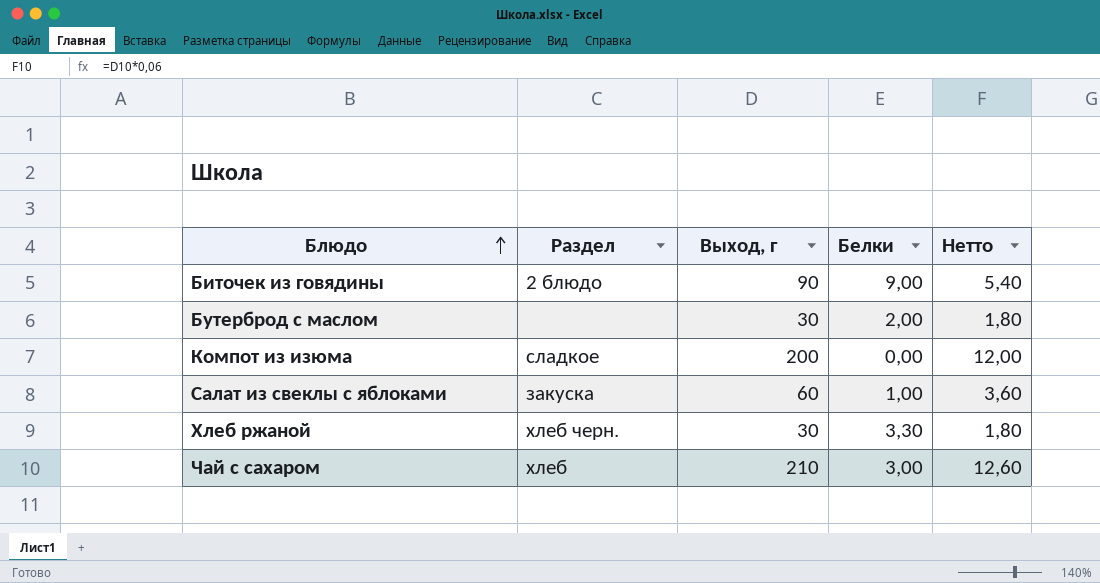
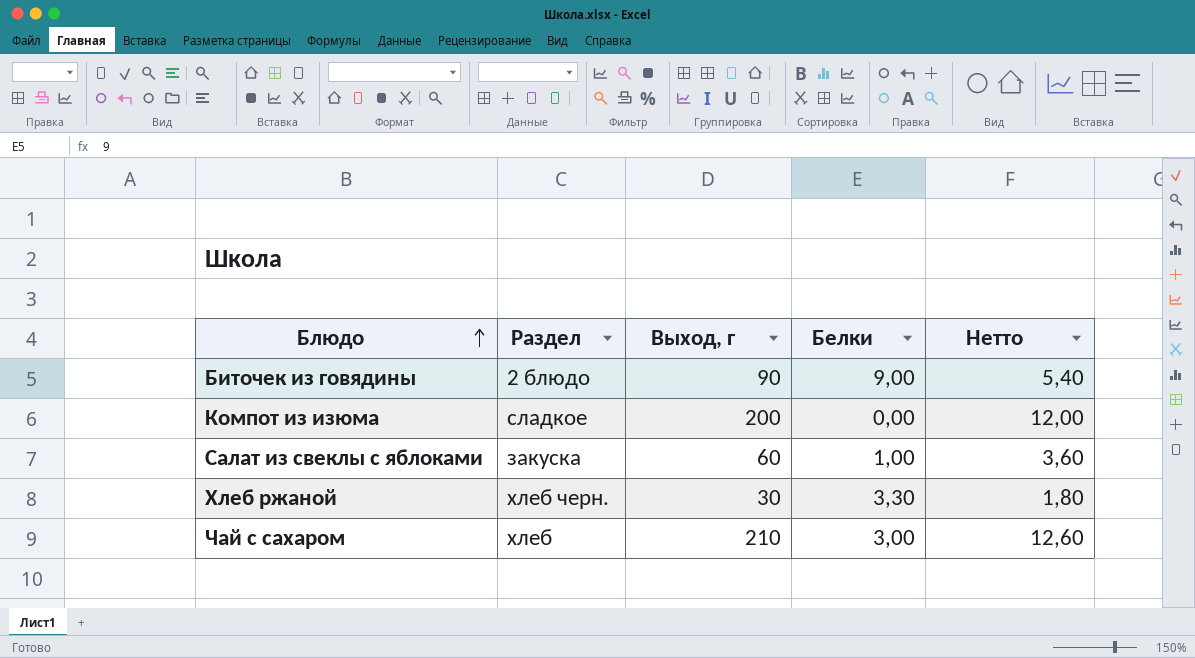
row Бутерброд с маслом: none | 30 | 2,00 | 1,80 -> none

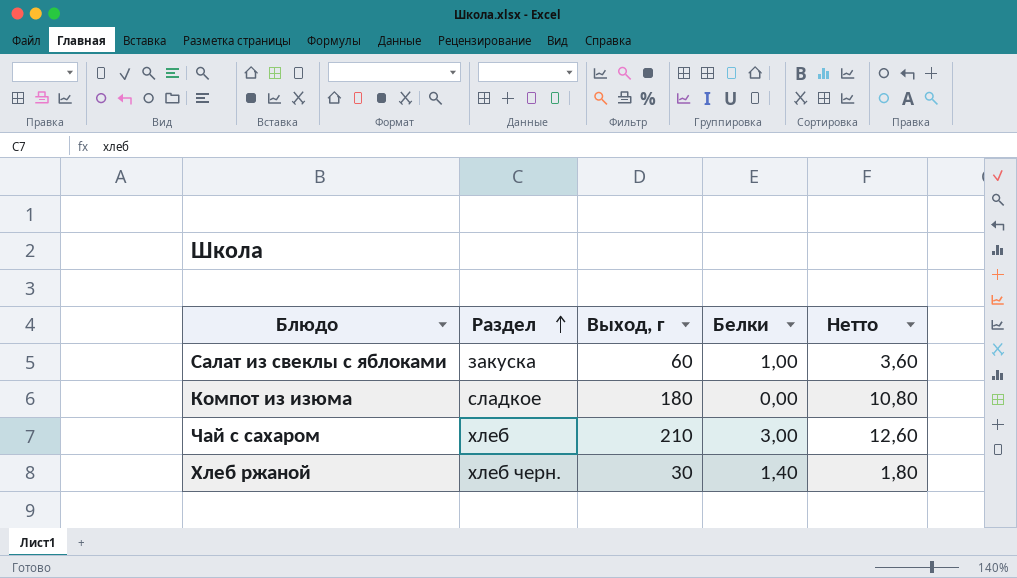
row order: Блюдо ascending -> Раздел ascending
row Биточек из говядины: 2 блюдо | 90 | 9,00 | 5,40 -> none
Компот из изюма | Выход, г: 200 -> 180
Компот из изюма | Нетто: 12,00 -> 10,80
Хлеб ржаной | Белки: 3,30 -> 1,40

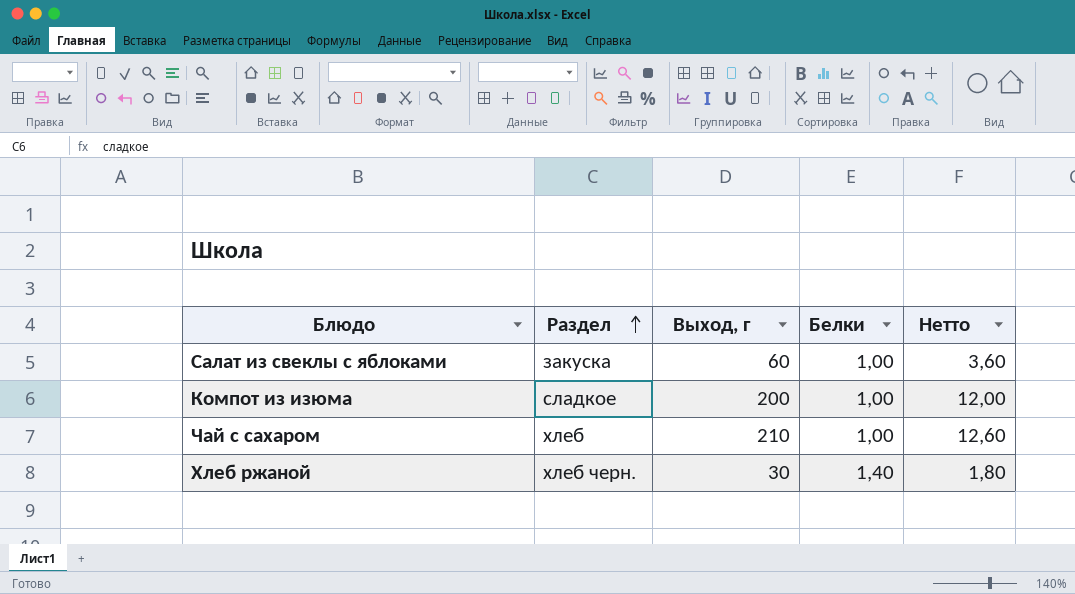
Компот из изюма | Выход, г: 180 -> 200
Компот из изюма | Белки: 0,00 -> 1,00
Компот из изюма | Нетто: 10,80 -> 12,00
Чай с сахаром | Белки: 3,00 -> 1,00

